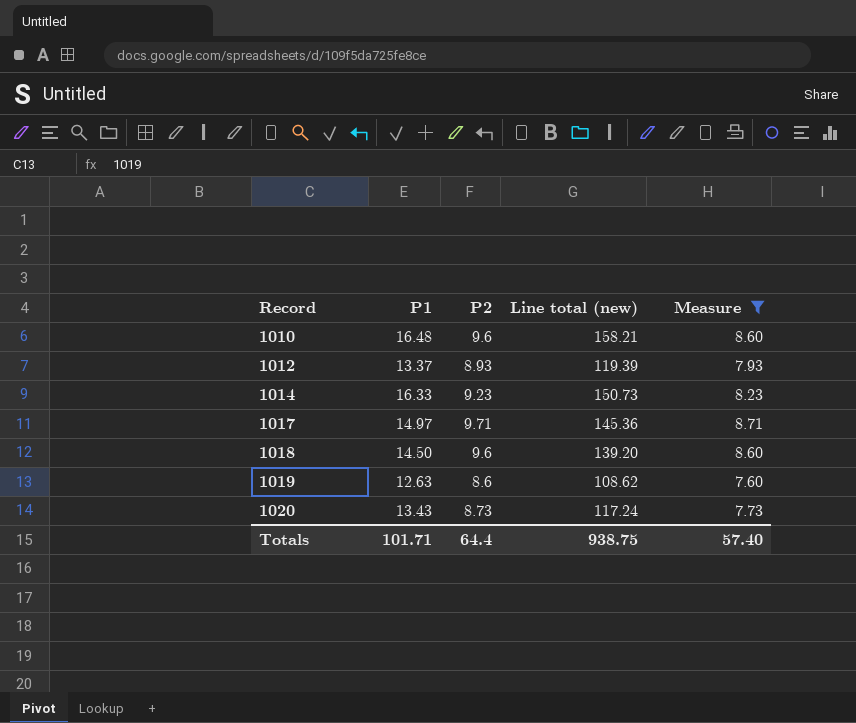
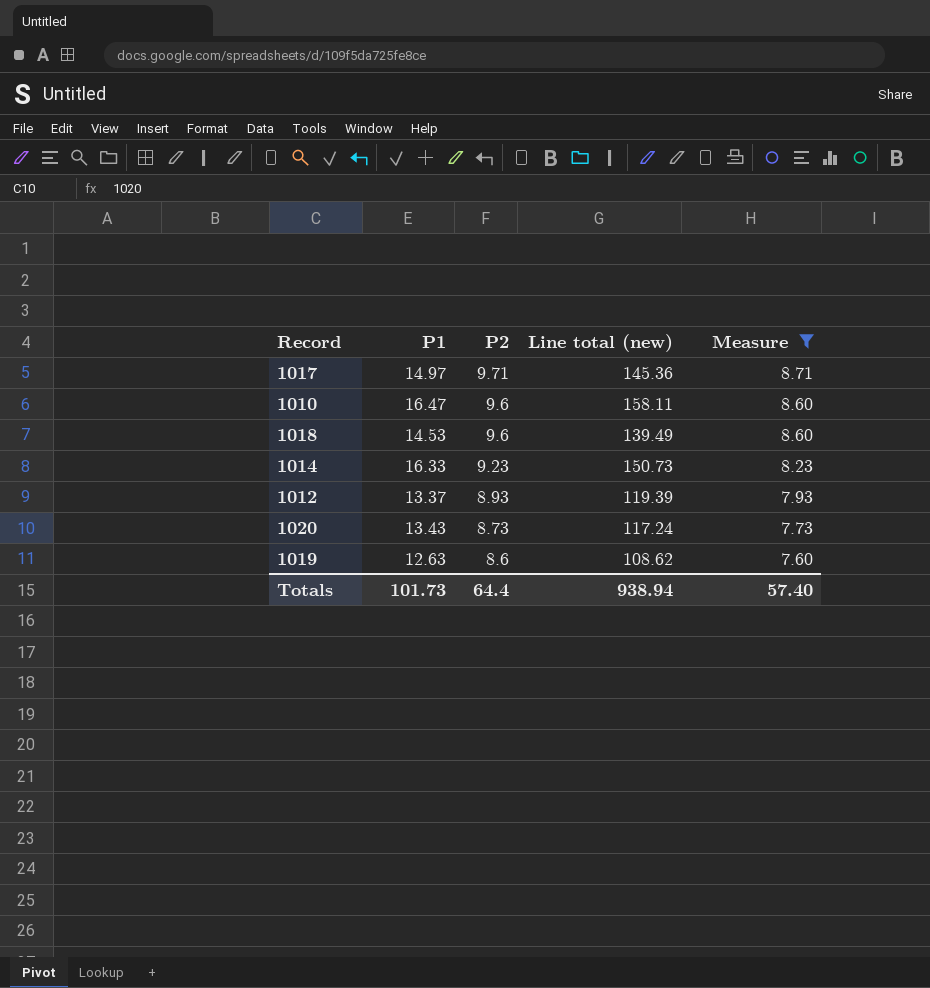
row order: Record ascending -> P2 descending
1010 | P1: 16.48 -> 16.47
1010 | Line total (new): 158.21 -> 158.11
1018 | P1: 14.50 -> 14.53
1018 | Line total (new): 139.20 -> 139.49
Totals | P1: 101.71 -> 101.73
Totals | Line total (new): 938.75 -> 938.94

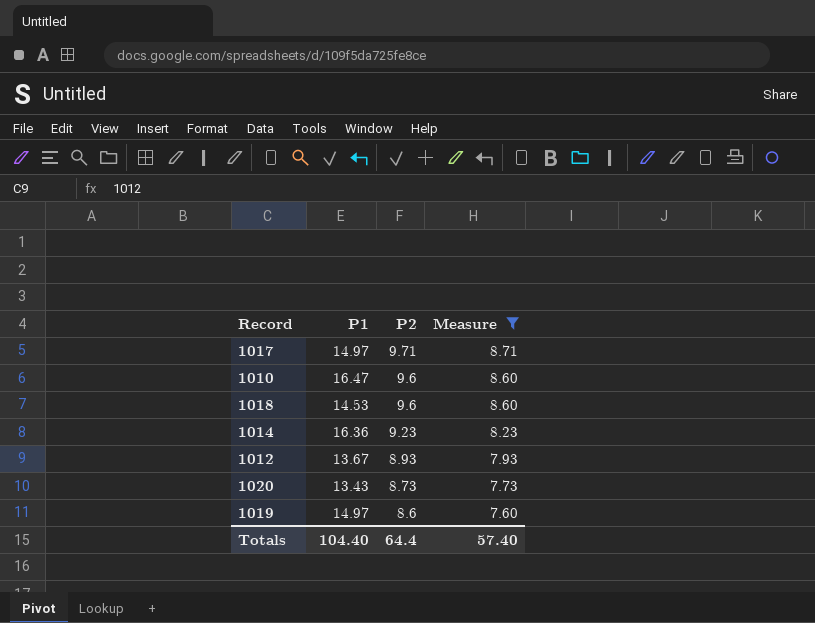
column Line total (new) | formula: [P1] * [P2] -> none
1014 | P1: 16.33 -> 16.36
1012 | P1: 13.37 -> 13.67
1019 | P1: 12.63 -> 14.97
Totals | P1: 101.73 -> 104.40

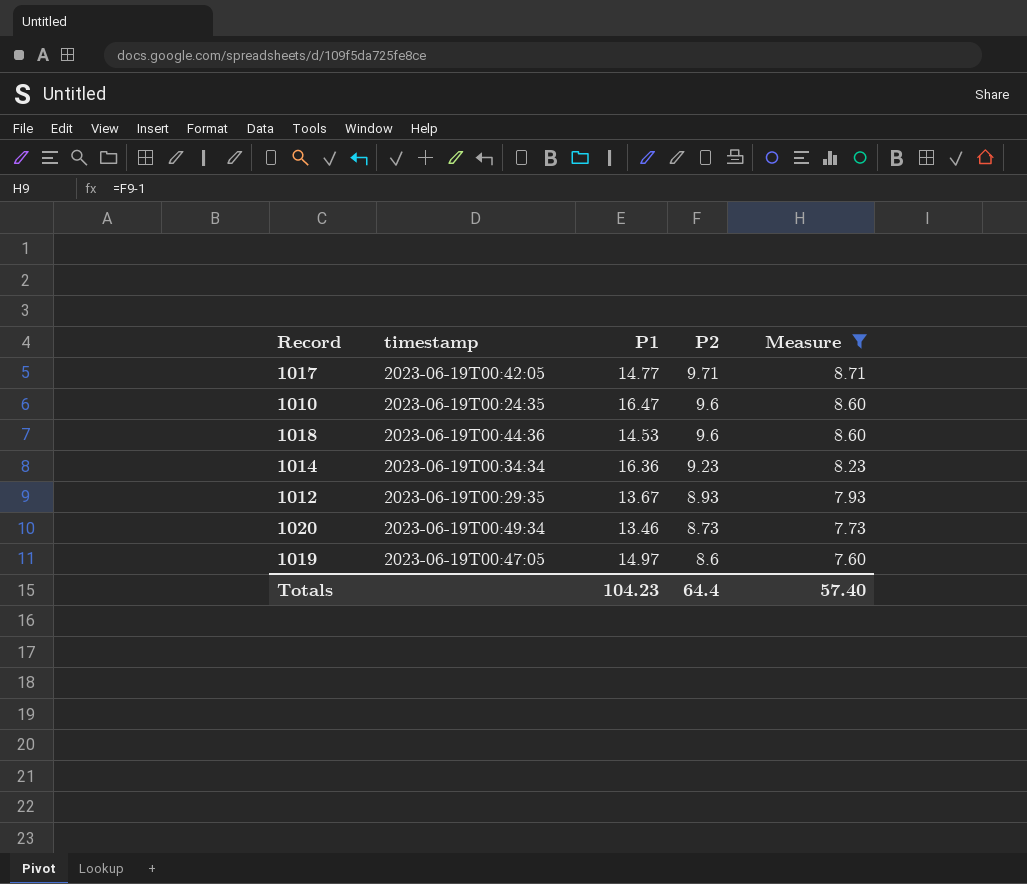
column timestamp | position: none -> 2
1017 | P1: 14.97 -> 14.77
1020 | P1: 13.43 -> 13.46
Totals | P1: 104.40 -> 104.23

